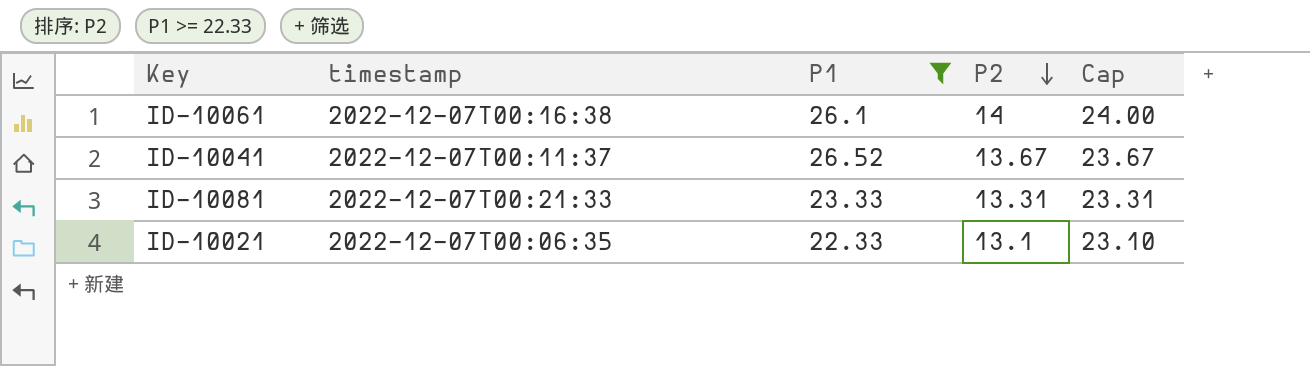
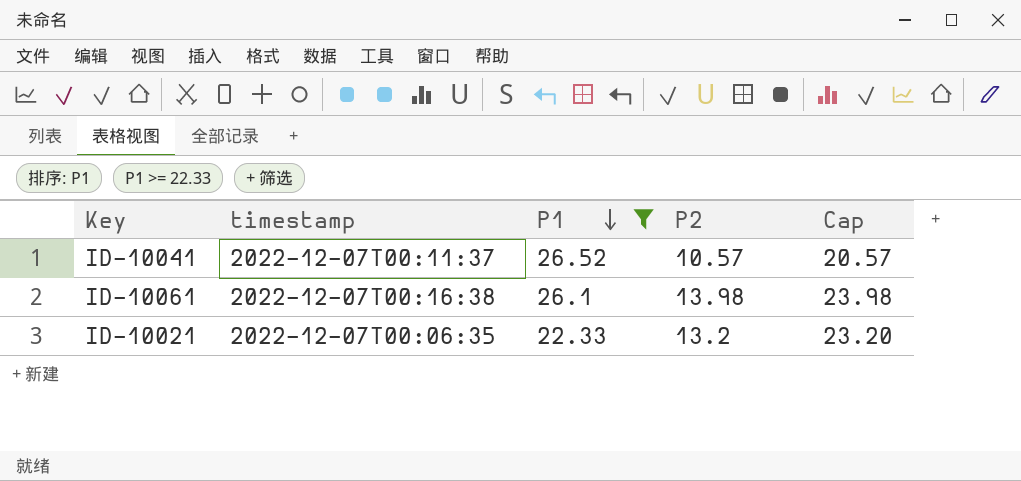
row order: P2 descending -> P1 descending
row ID-10081: 2022-12-07T00:21:33 | 23.33 | 13.31 | 23.31 -> none
ID-10041 | P2: 13.67 -> 10.57
ID-10041 | Cap: 23.67 -> 20.57
ID-10061 | P2: 14 -> 13.98
ID-10061 | Cap: 24.00 -> 23.98
ID-10021 | P2: 13.1 -> 13.2
ID-10021 | Cap: 23.10 -> 23.20

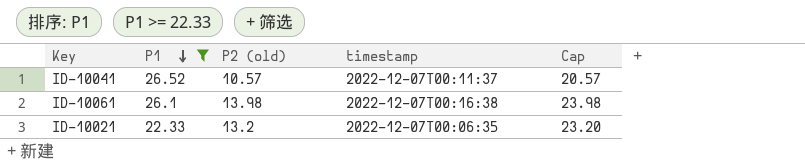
column name: P2 -> P2 (old)
column timestamp | position: 2 -> 4

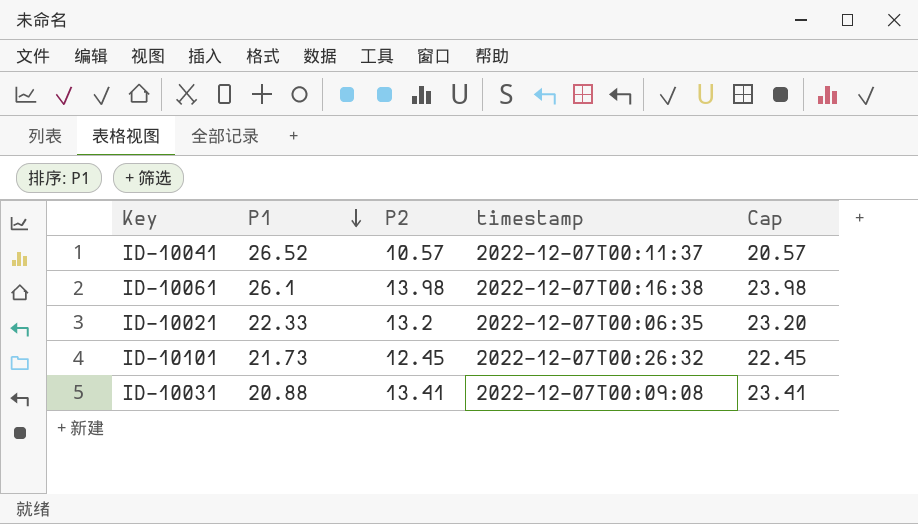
filter: P1 >= 22.33 -> none
column name: P2 (old) -> P2

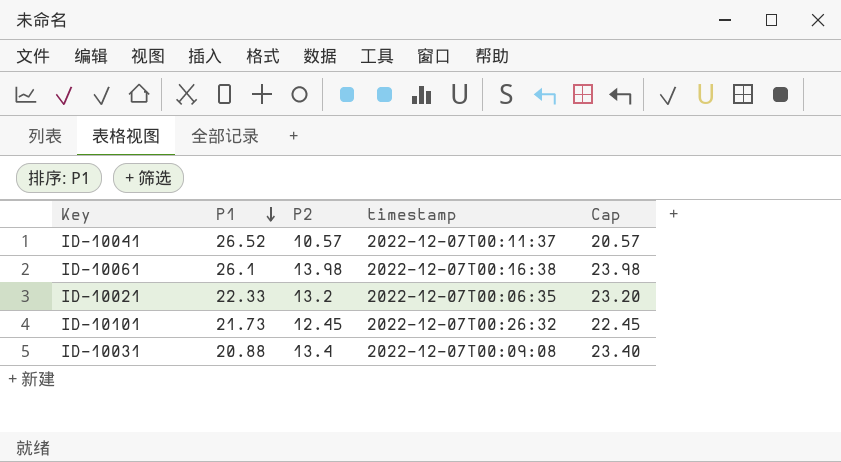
ID-10031 | P2: 13.41 -> 13.4
ID-10031 | Cap: 23.41 -> 23.40

